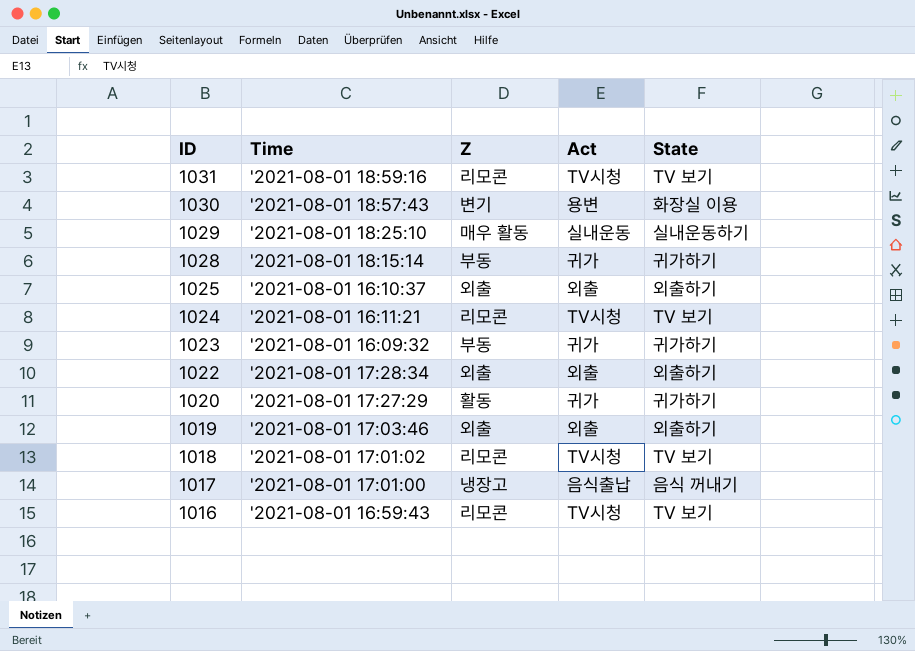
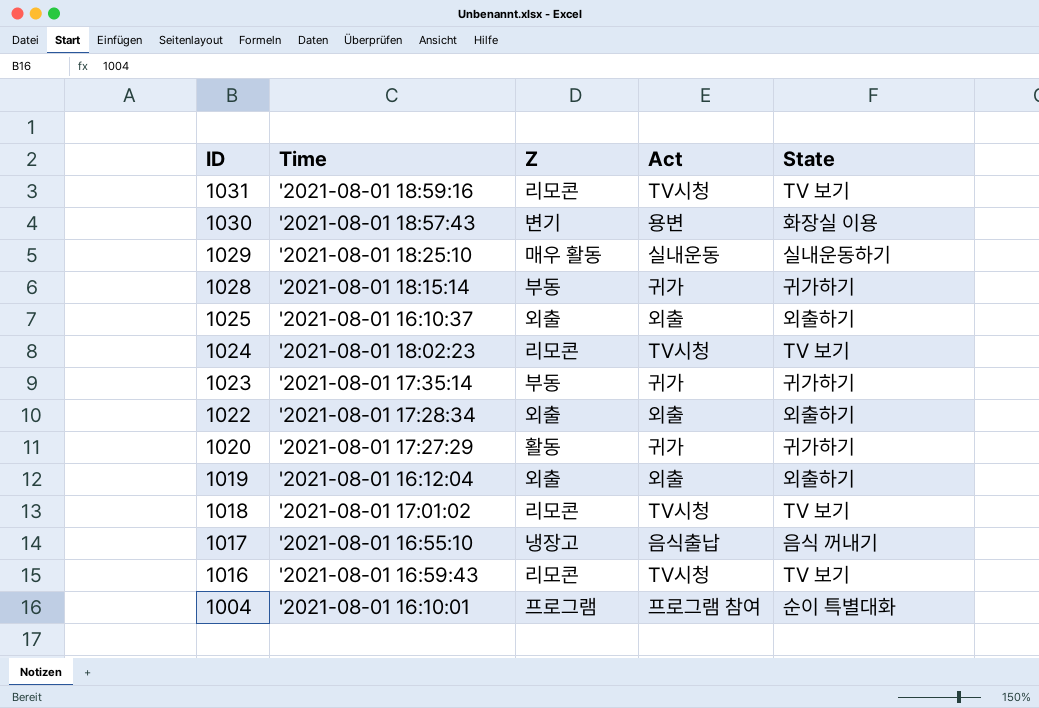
1024 | Time: '2021-08-01 16:11:21 -> '2021-08-01 18:02:23
1023 | Time: '2021-08-01 16:09:32 -> '2021-08-01 17:35:14
1019 | Time: '2021-08-01 17:03:46 -> '2021-08-01 16:12:04
1017 | Time: '2021-08-01 17:01:00 -> '2021-08-01 16:55:10
row 1004: none -> '2021-08-01 16:10:01 | 프로그램 | 프로그램 참여 | 순이 특별대화

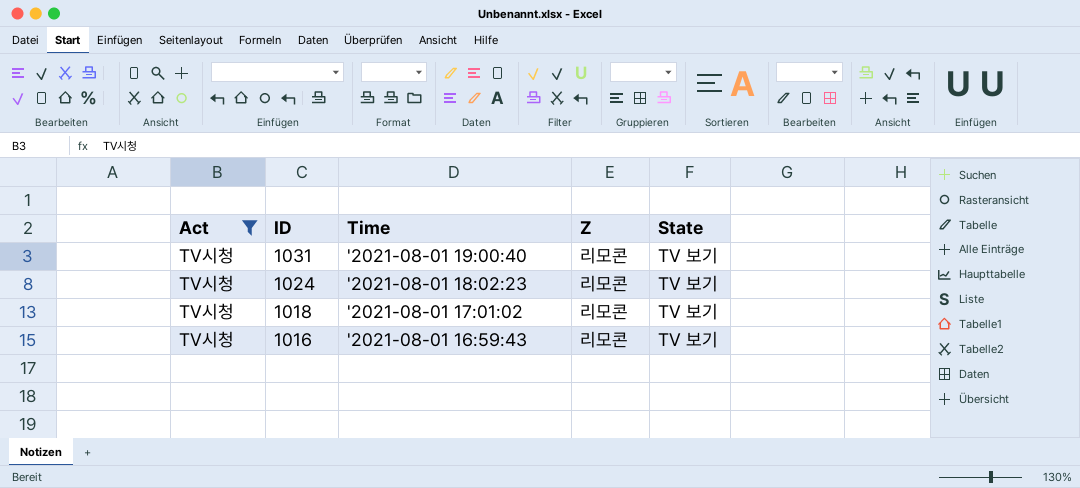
filter: none -> Act = TV시청
column Act | position: 4 -> 1
1031 | Time: '2021-08-01 18:59:16 -> '2021-08-01 19:00:40

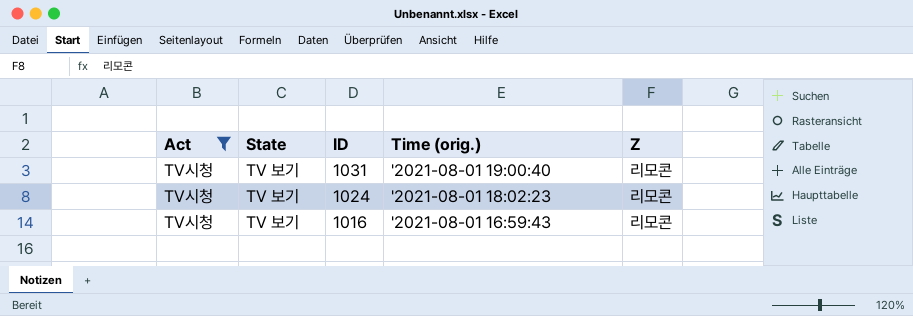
column State | position: 5 -> 2
column name: Time -> Time (orig.)
row 1018: TV시청 | '2021-08-01 17:01:02 | 리모콘 | TV 보기 -> none

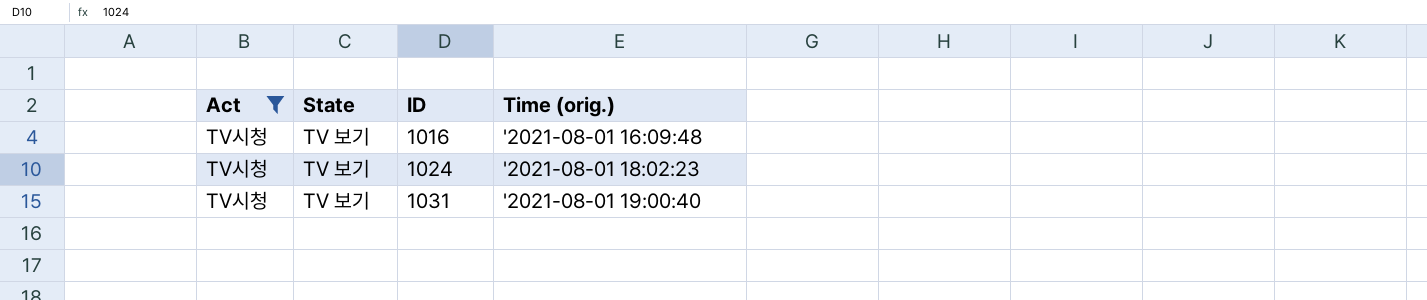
row order: ID descending -> ID ascending
column Z | position: 5 -> none
1016 | Time (orig.): '2021-08-01 16:59:43 -> '2021-08-01 16:09:48

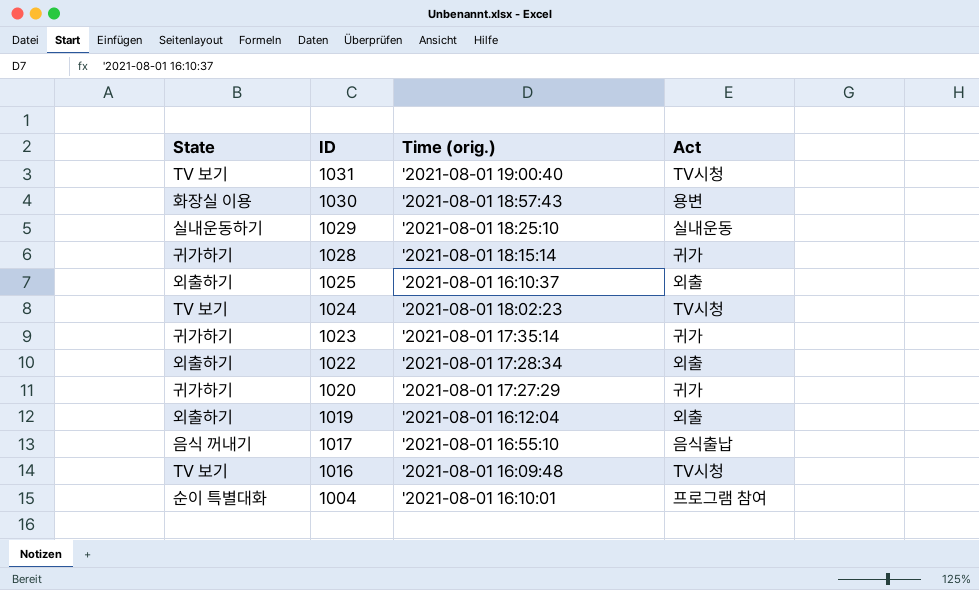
filter: Act = TV시청 -> none
row order: ID ascending -> ID descending
column Act | position: 1 -> 4

